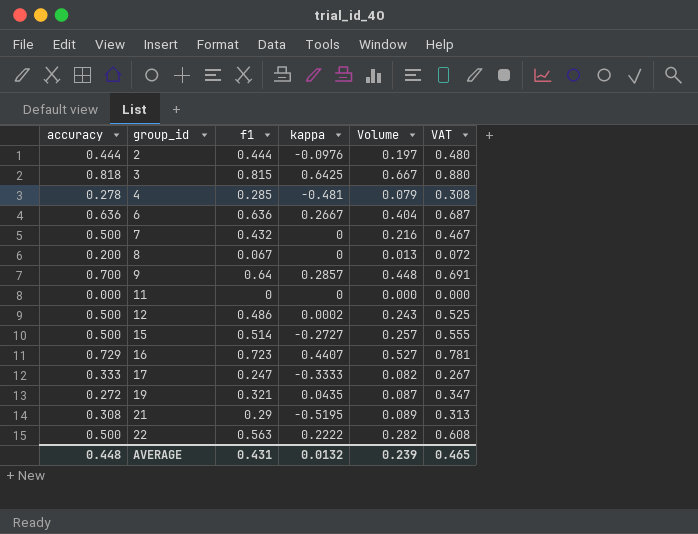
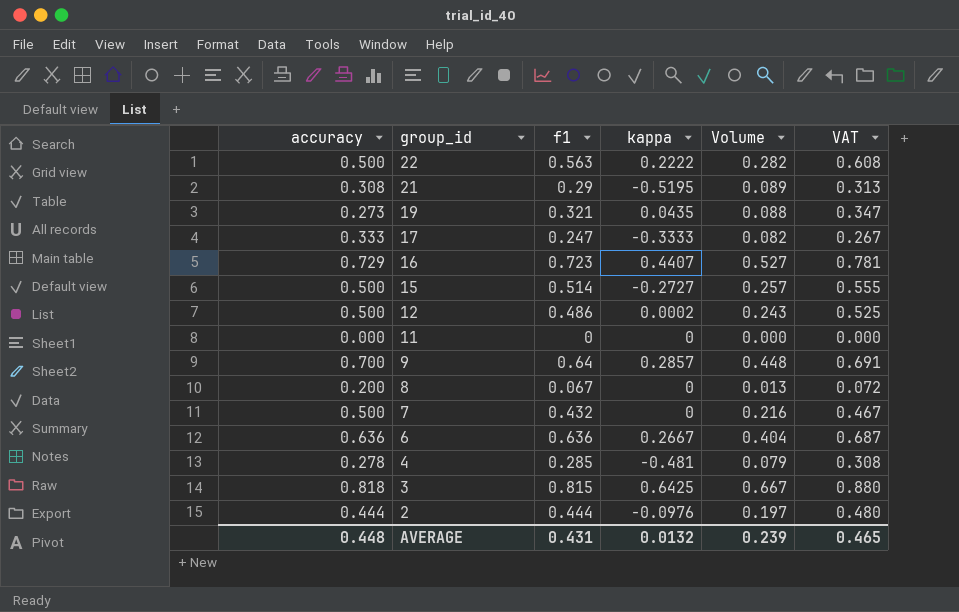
row order: group_id ascending -> group_id descending
19 | accuracy: 0.272 -> 0.273
19 | Volume: 0.087 -> 0.088

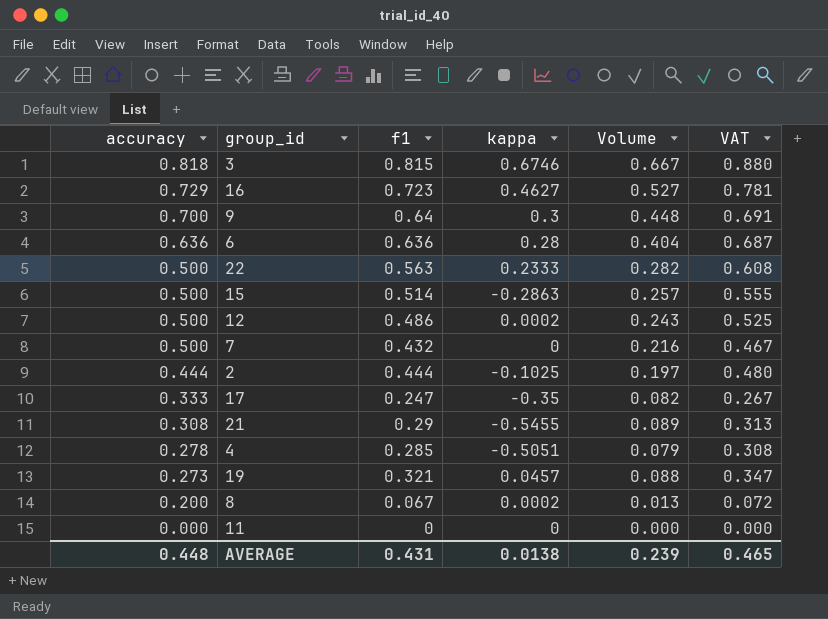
row order: group_id descending -> accuracy descending
3 | kappa: 0.6425 -> 0.6746
16 | kappa: 0.4407 -> 0.4627
9 | kappa: 0.2857 -> 0.3
6 | kappa: 0.2667 -> 0.28
22 | kappa: 0.2222 -> 0.2333
15 | kappa: -0.2727 -> -0.2863
2 | kappa: -0.0976 -> -0.1025
17 | kappa: -0.3333 -> -0.35
21 | kappa: -0.5195 -> -0.5455
4 | kappa: -0.481 -> -0.5051
19 | kappa: 0.0435 -> 0.0457
8 | kappa: 0 -> 0.0002
AVERAGE | kappa: 0.0132 -> 0.0138

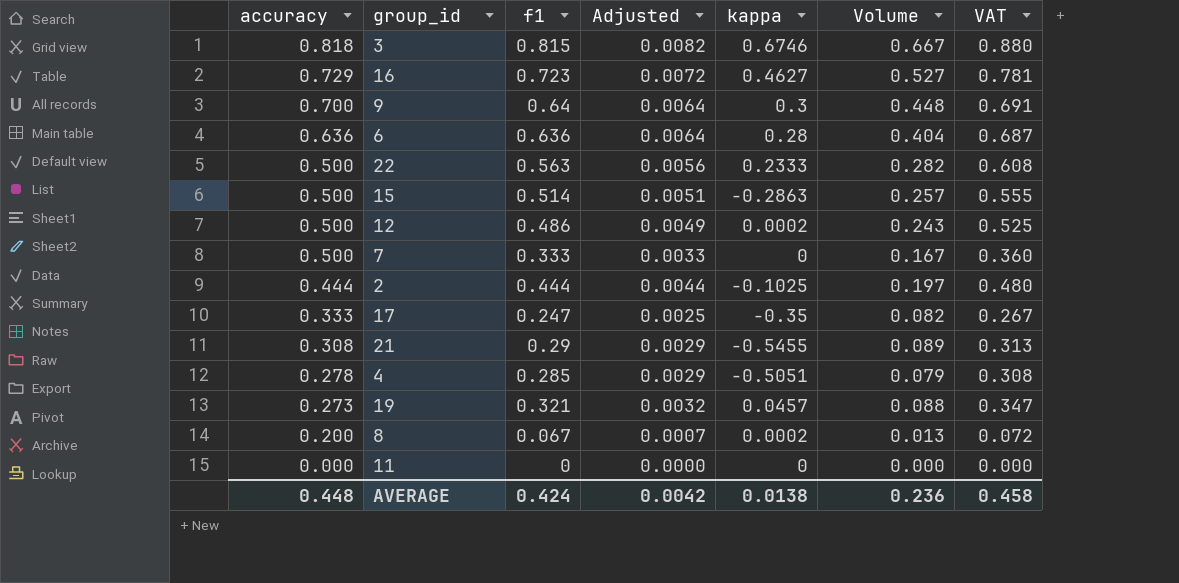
column Adjusted | formula: none -> [f1] * 0.01
7 | f1: 0.432 -> 0.333
7 | Volume: 0.216 -> 0.167
7 | VAT: 0.467 -> 0.360
AVERAGE | f1: 0.431 -> 0.424
AVERAGE | Volume: 0.239 -> 0.236
AVERAGE | VAT: 0.465 -> 0.458

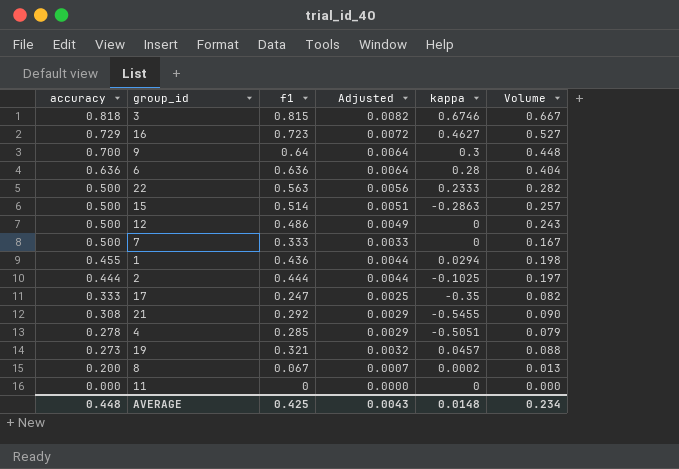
column VAT | formula: [f1] * 1.08 -> none
12 | kappa: 0.0002 -> 0
row 1: none -> 0.455 | 0.436 | 0.0044 | 0.0294 | 0.198
21 | f1: 0.29 -> 0.292
21 | Volume: 0.089 -> 0.090
AVERAGE | f1: 0.424 -> 0.425
AVERAGE | Adjusted: 0.0042 -> 0.0043
AVERAGE | kappa: 0.0138 -> 0.0148
AVERAGE | Volume: 0.236 -> 0.234

